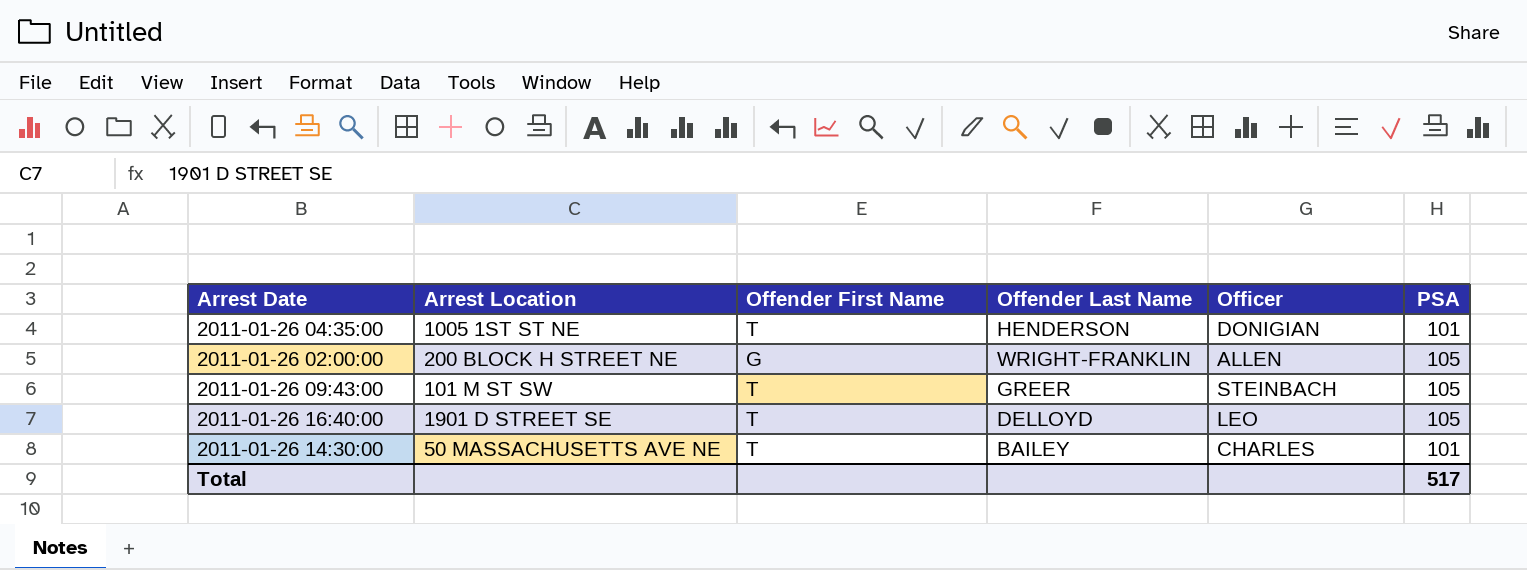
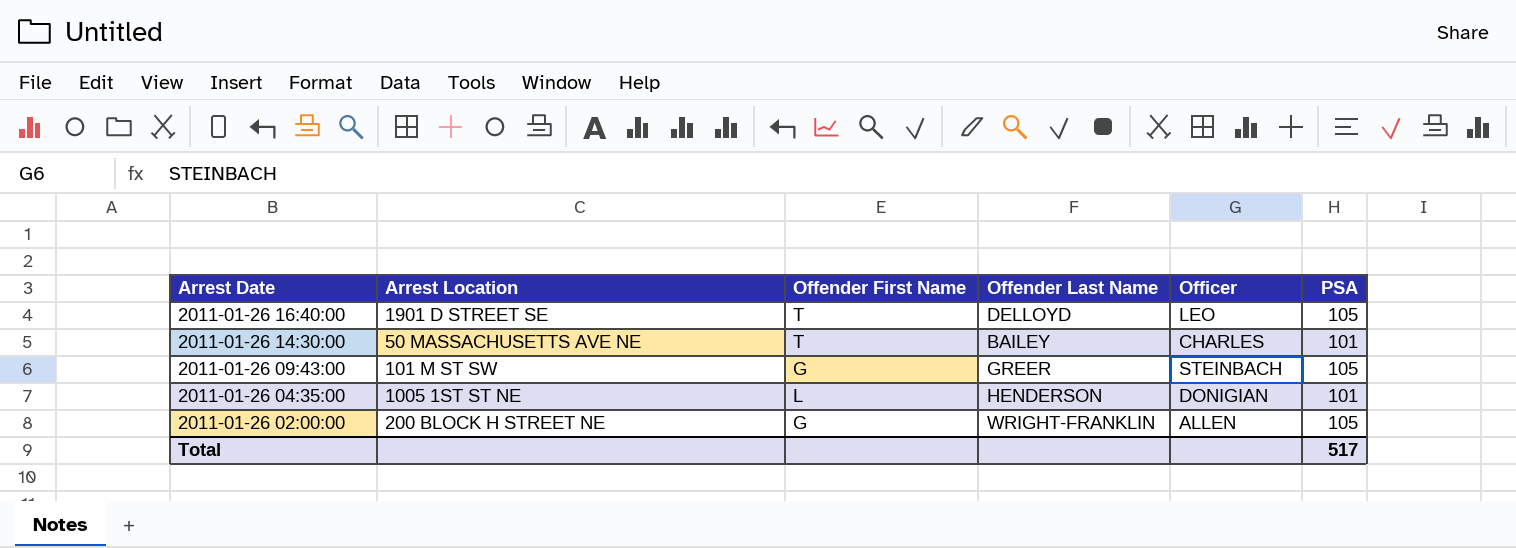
row order: none -> Arrest Date descending
2011-01-26 09:43:00 | Offender First Name: T -> G
2011-01-26 04:35:00 | Offender First Name: T -> L

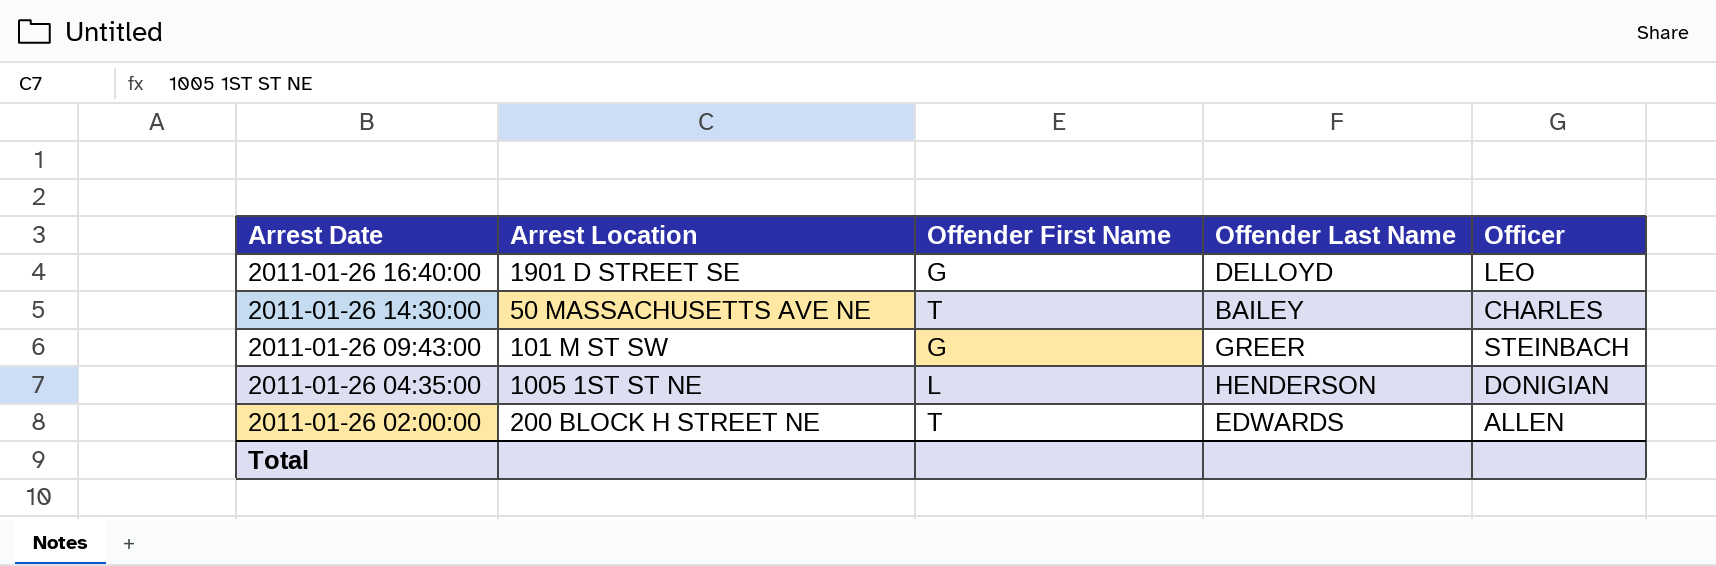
column PSA | position: 6 -> none
2011-01-26 16:40:00 | Offender First Name: T -> G
2011-01-26 02:00:00 | Offender First Name: G -> T
2011-01-26 02:00:00 | Offender Last Name: WRIGHT-FRANKLIN -> EDWARDS

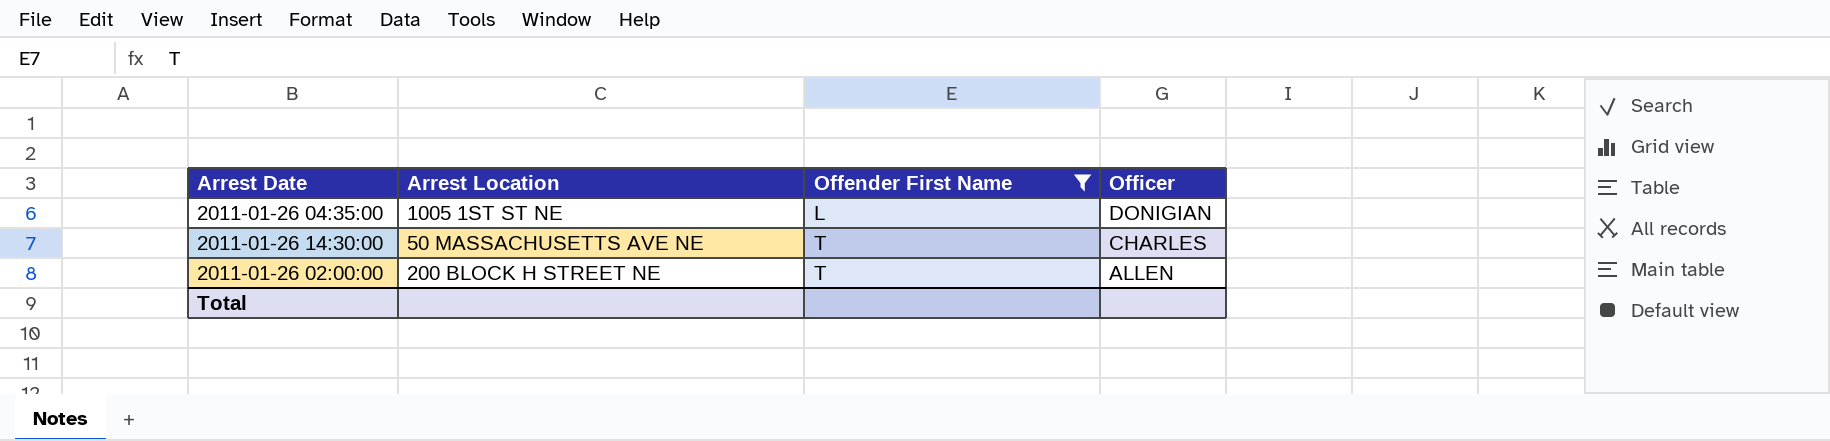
filter: none -> Offender First Name != G
row order: Arrest Date descending -> Offender First Name ascending
column Offender Last Name | position: 4 -> none

